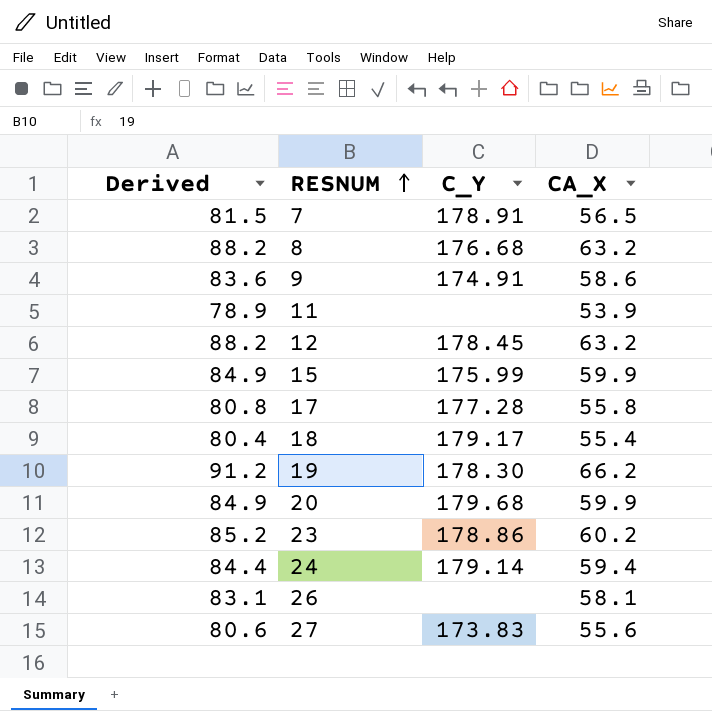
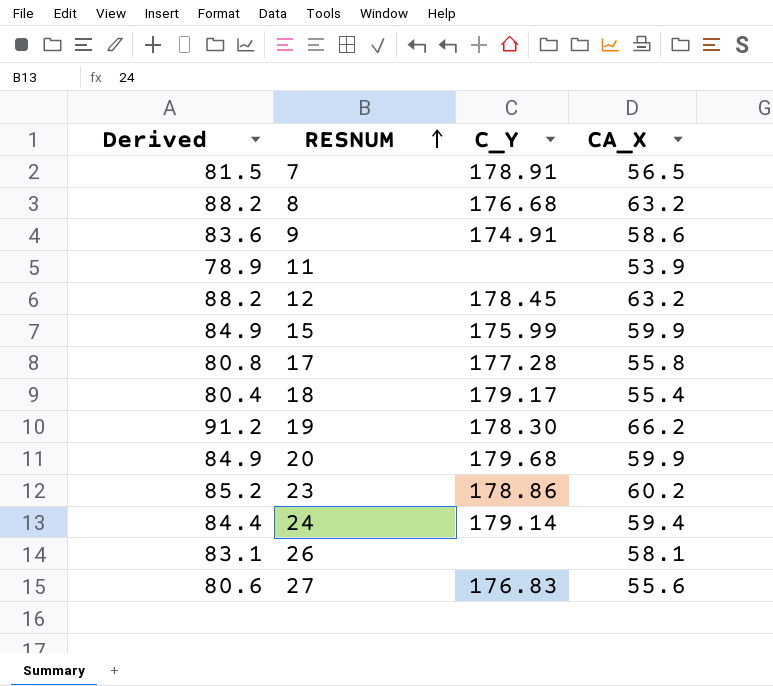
27 | C_Y: 173.83 -> 176.83

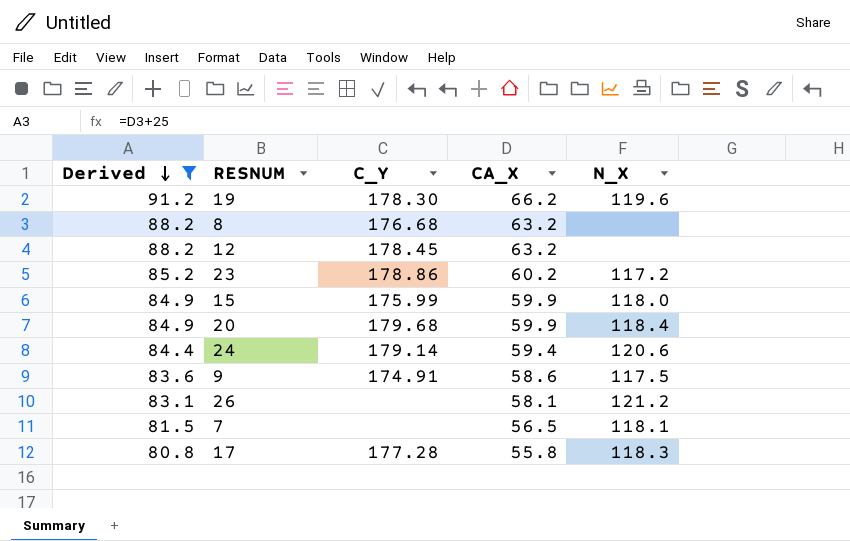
filter: none -> Derived >= 80.8
row order: RESNUM ascending -> Derived descending
column N_X | position: none -> 5
7 | C_Y: 178.91 -> none

